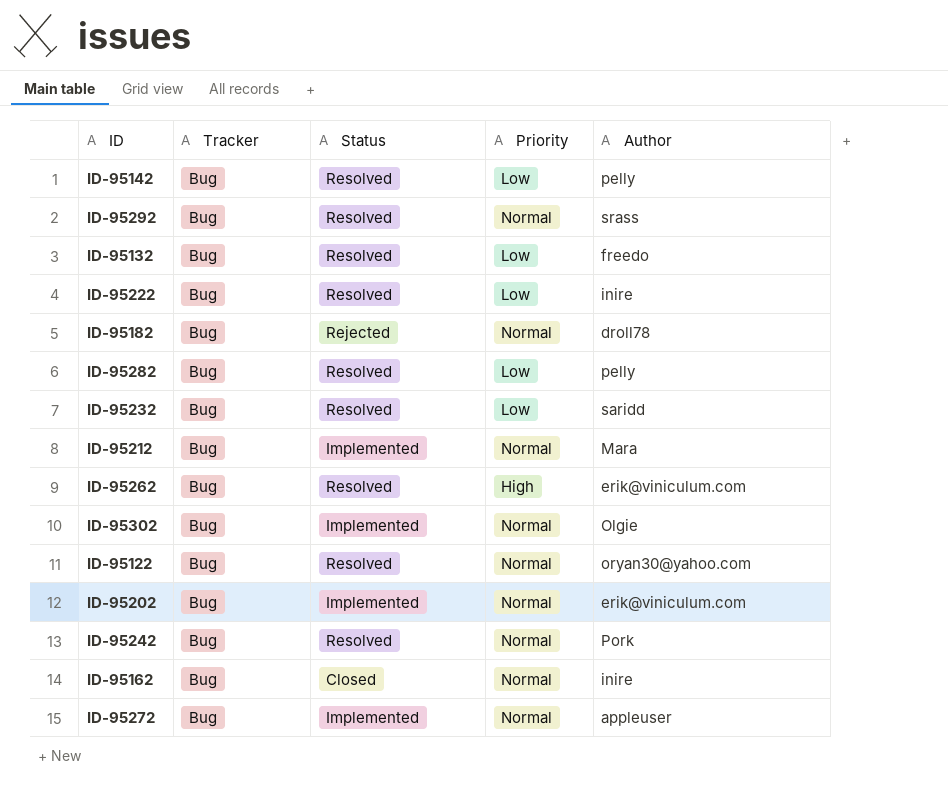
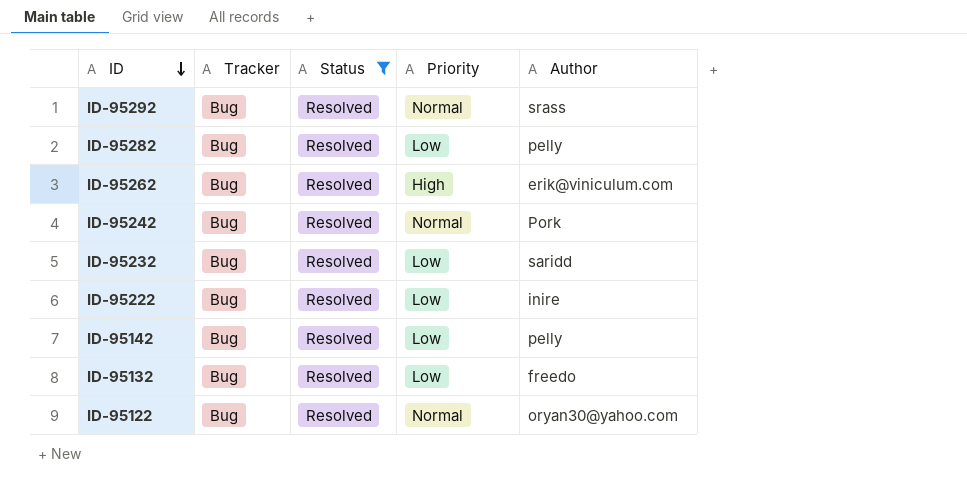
filter: none -> Status = Resolved
row order: none -> ID descending

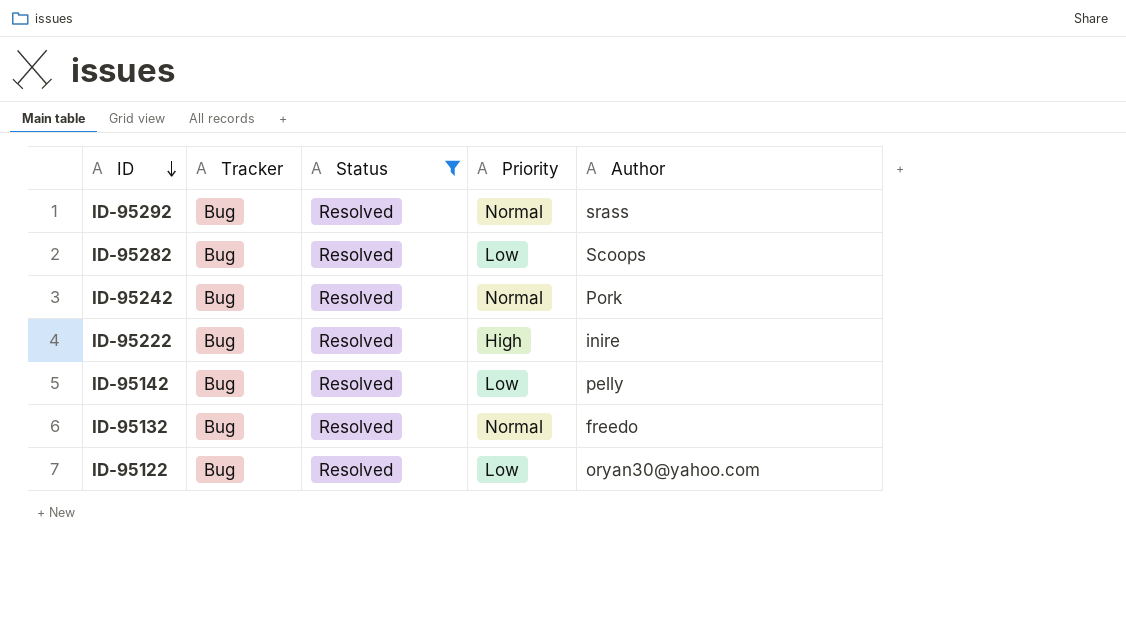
row ID-95262: Bug | Resolved | High | erik@viniculum.com -> none
row ID-95232: Bug | Resolved | Low | saridd -> none
ID-95282 | Author: pelly -> Scoops
ID-95222 | Priority: Low -> High
ID-95132 | Priority: Low -> Normal
ID-95122 | Priority: Normal -> Low

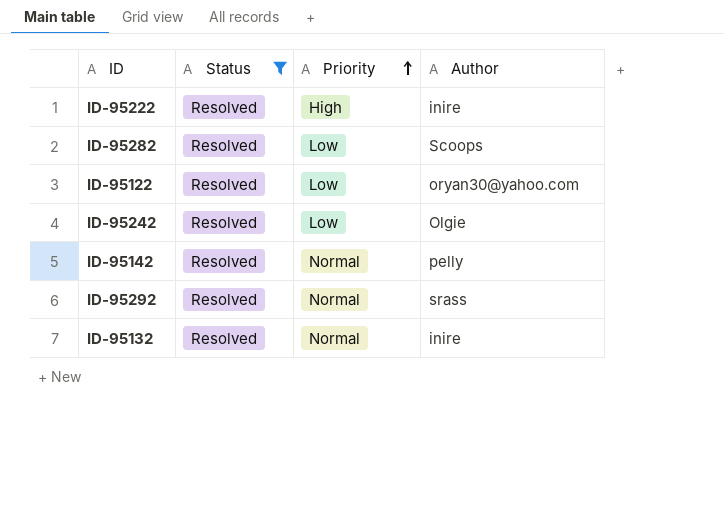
row order: ID descending -> Priority ascending
column Tracker | position: 2 -> none
ID-95242 | Priority: Normal -> Low
ID-95242 | Author: Pork -> Olgie
ID-95142 | Priority: Low -> Normal
ID-95132 | Author: freedo -> inire

